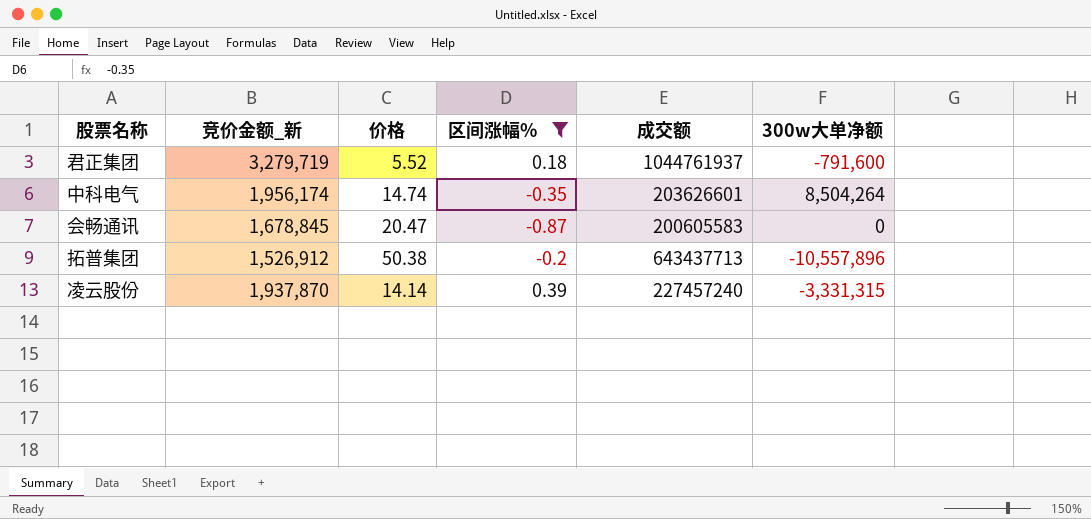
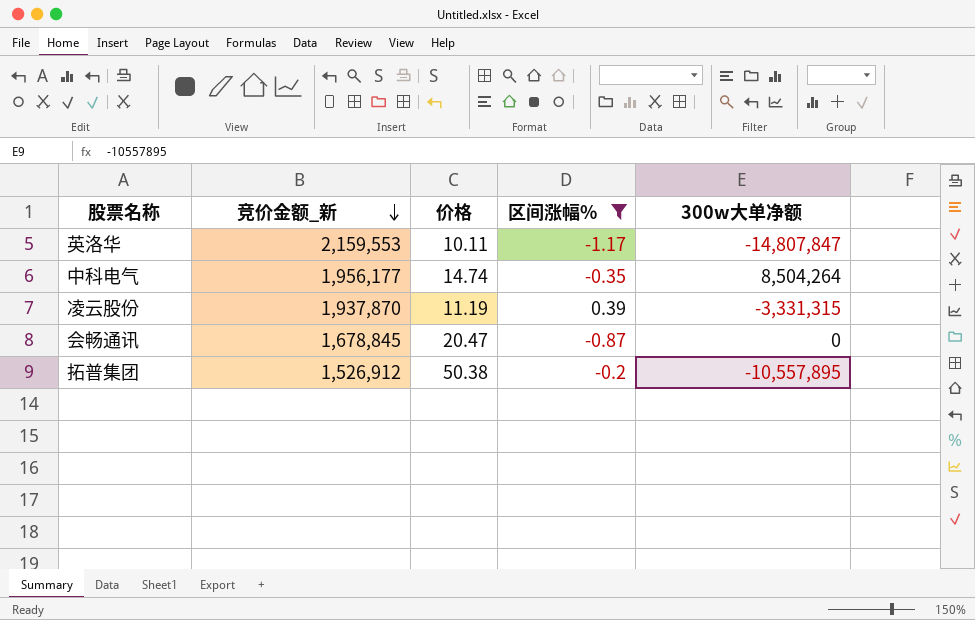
row order: none -> 竞价金额_新 descending
column 成交额 | position: 5 -> none
row 君正集团: 3,279,719 | 5.52 | 0.18 | 1044761937 | -791,600 -> none
row 英洛华: none -> 2,159,553 | 10.11 | -1.17 | -14,807,847
中科电气 | 竞价金额_新: 1,956,174 -> 1,956,177
凌云股份 | 价格: 14.14 -> 11.19
拓普集团 | 300w大单净额: -10,557,896 -> -10,557,895

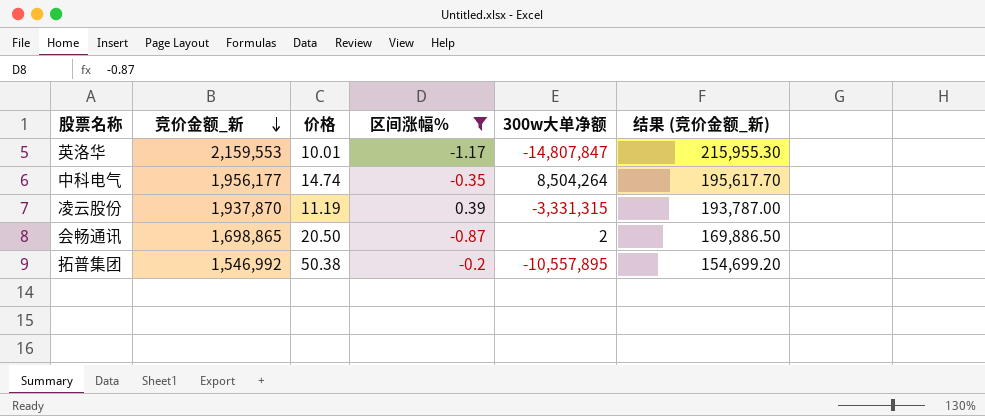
column 结果 (竞价金额_新) | formula: none -> [竞价金额_新] * 0.1
英洛华 | 价格: 10.11 -> 10.01
会畅通讯 | 竞价金额_新: 1,678,845 -> 1,698,865
会畅通讯 | 价格: 20.47 -> 20.50
会畅通讯 | 300w大单净额: 0 -> 2
拓普集团 | 竞价金额_新: 1,526,912 -> 1,546,992

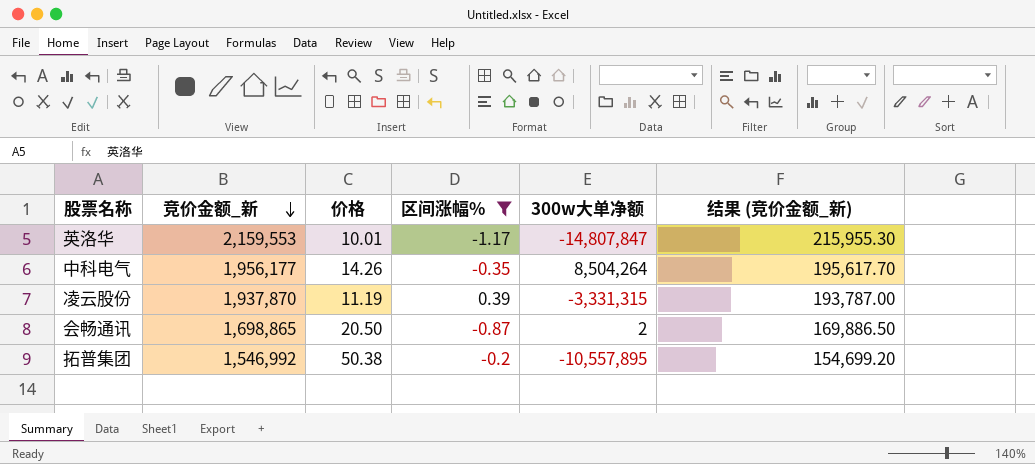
中科电气 | 价格: 14.74 -> 14.26

